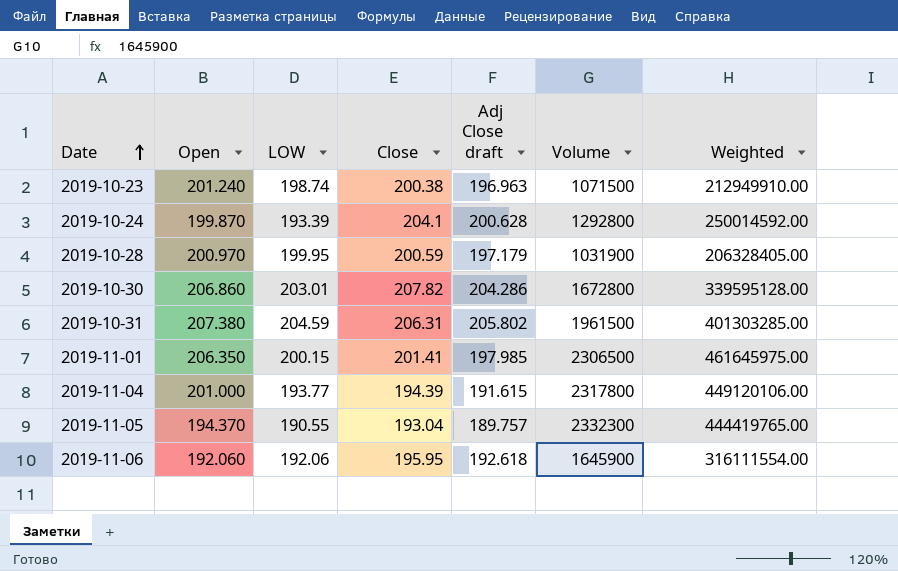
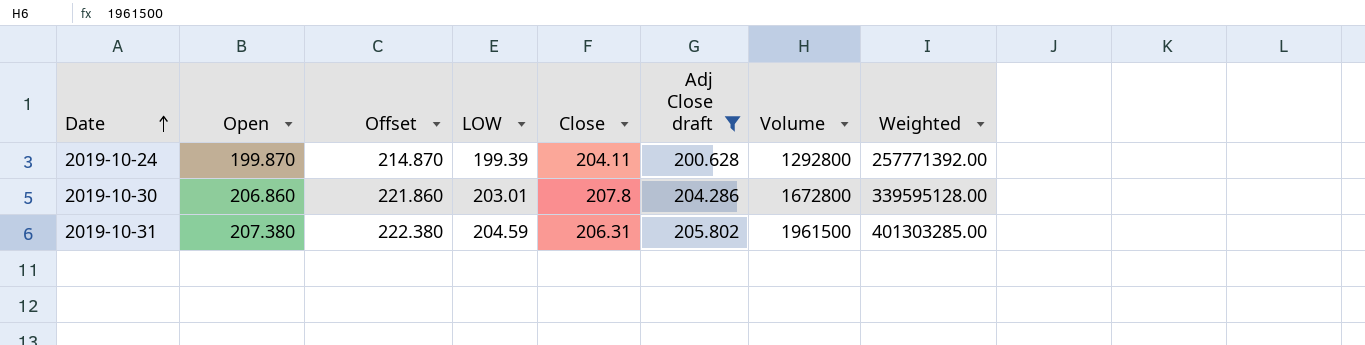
filter: none -> Adj Close draft >= 200.628
column Offset | formula: none -> [Open] + 15
2019-10-24 | LOW: 193.39 -> 199.39
2019-10-24 | Close: 204.1 -> 204.11
2019-10-24 | Weighted: 250014592.00 -> 257771392.00
2019-10-30 | Close: 207.82 -> 207.8

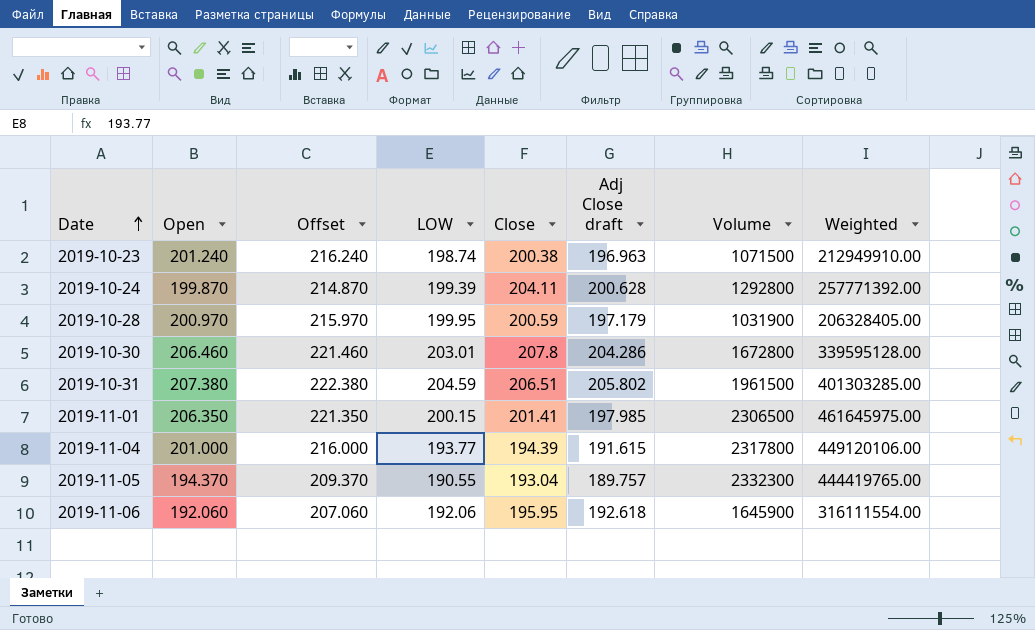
filter: Adj Close draft >= 200.628 -> none
2019-10-30 | Open: 206.860 -> 206.460
2019-10-30 | Offset: 221.860 -> 221.460
2019-10-31 | Close: 206.31 -> 206.51

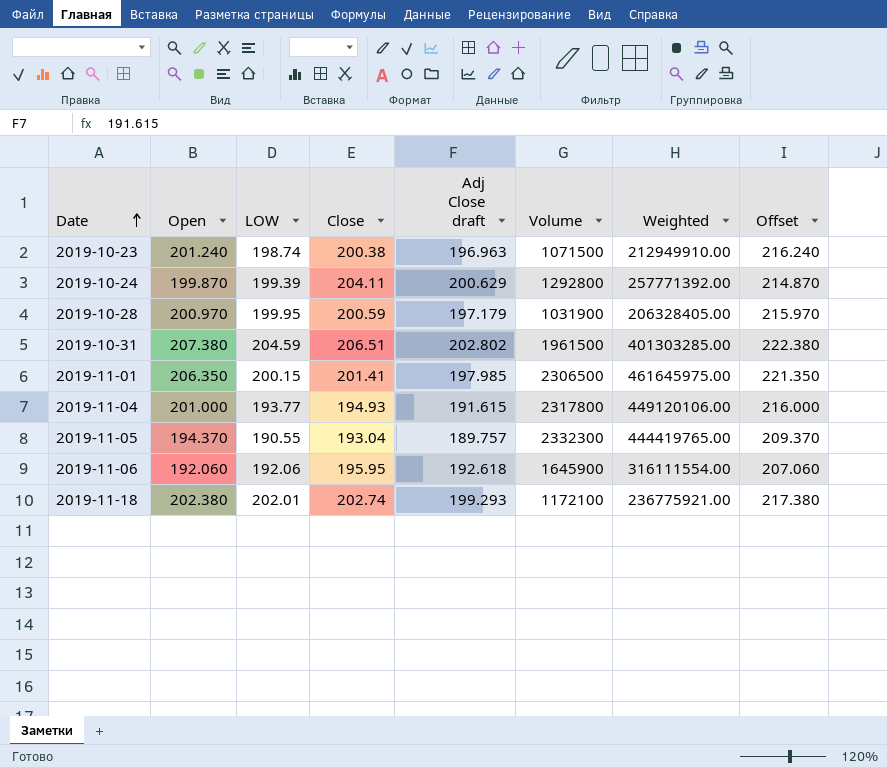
column Offset | position: 3 -> 8
row 2019-10-30: 206.460 | 221.460 | 203.01 | 207.8 | 204.286 | 1672800 | 339595128.00 -> none
2019-10-24 | Adj Close draft: 200.628 -> 200.629
2019-10-31 | Adj Close draft: 205.802 -> 202.802
2019-11-04 | Close: 194.39 -> 194.93
row 2019-11-18: none -> 202.380 | 202.01 | 202.74 | 199.293 | 1172100 | 236775921.00 | 217.380

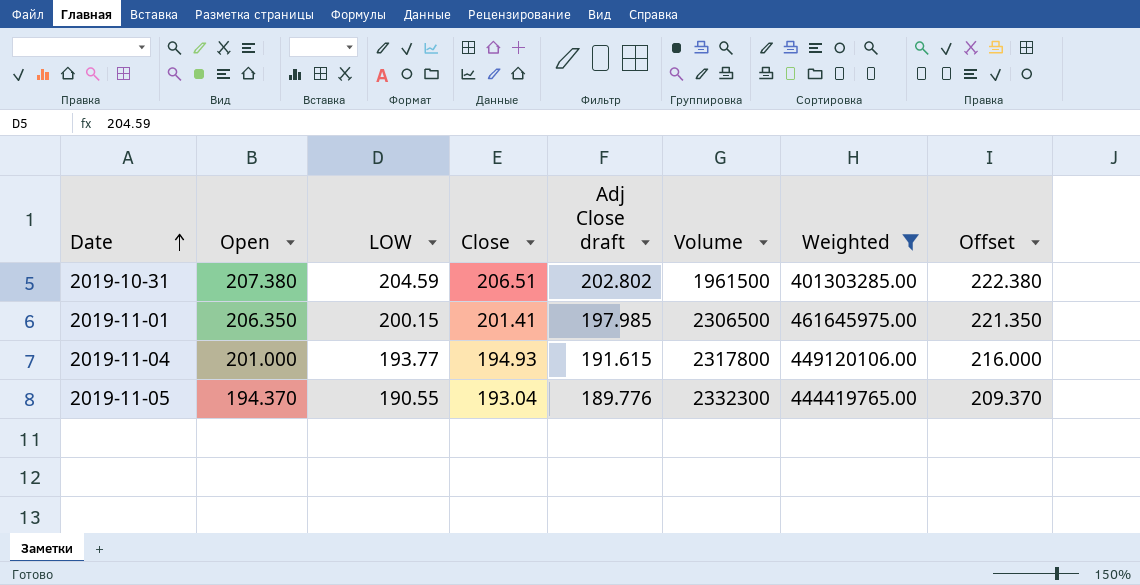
filter: none -> Weighted >= 401303285.00
2019-11-05 | Adj Close draft: 189.757 -> 189.776

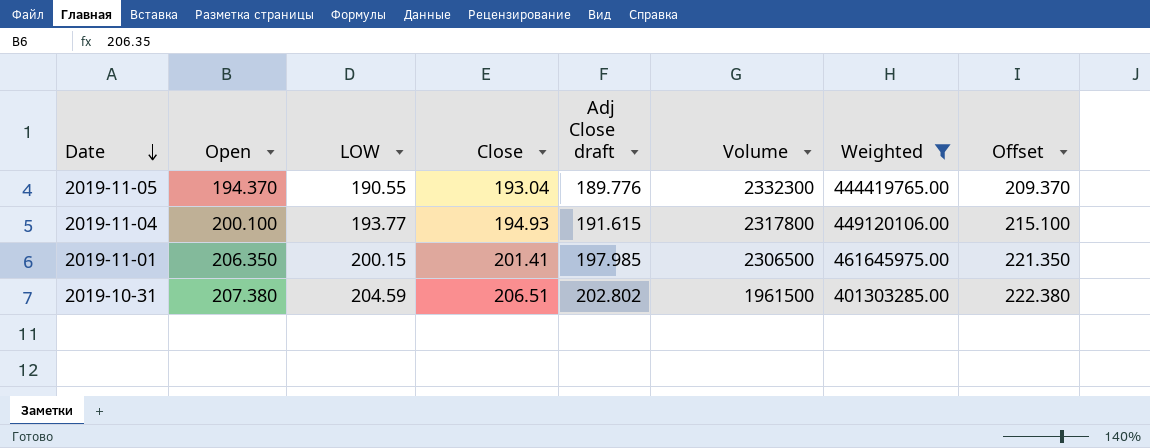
row order: Date ascending -> Date descending
2019-11-04 | Open: 201.000 -> 200.100
2019-11-04 | Offset: 216.000 -> 215.100

